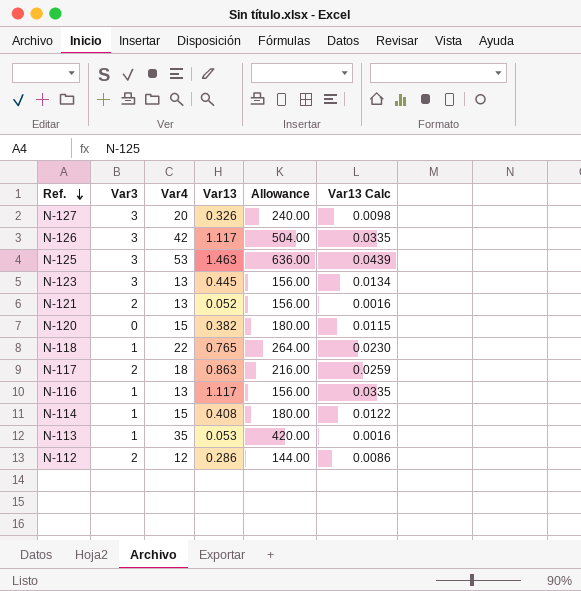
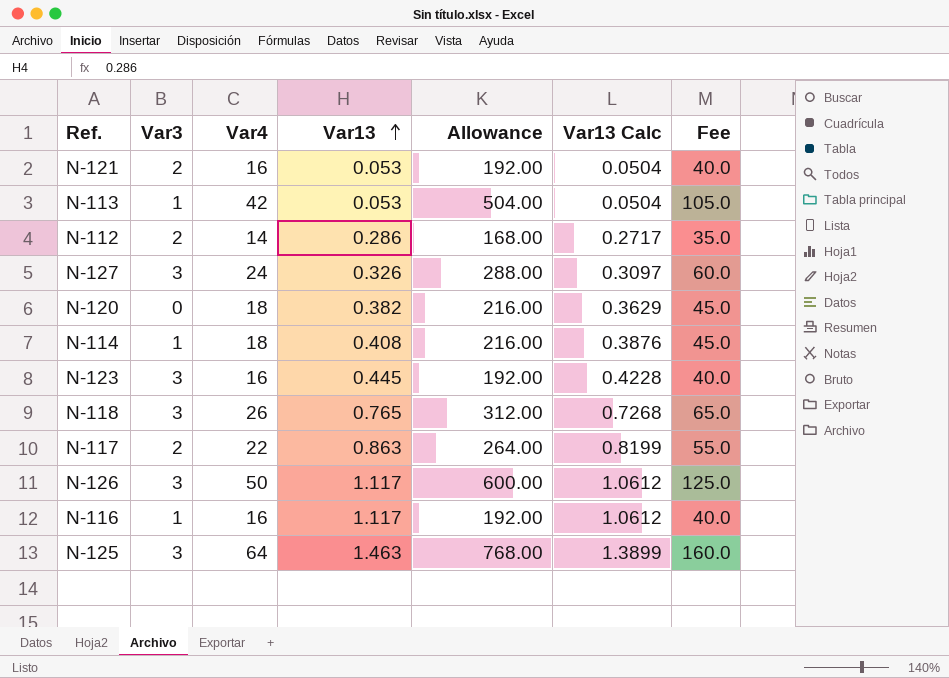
row order: Ref. descending -> Var13 ascending
column Var13 Calc | formula: [Var13] * 0.03 -> [Var13] * 0.95
column Fee | formula: none -> [Var4] * 2.5
N-121 | Var4: 13 -> 16
N-121 | Var13: 0.052 -> 0.053
N-121 | Allowance: 156.00 -> 192.00
N-113 | Var4: 35 -> 42
N-113 | Allowance: 420.00 -> 504.00
N-112 | Var4: 12 -> 14
N-112 | Allowance: 144.00 -> 168.00
N-127 | Var4: 20 -> 24
N-127 | Allowance: 240.00 -> 288.00
N-120 | Var4: 15 -> 18
N-120 | Allowance: 180.00 -> 216.00
N-114 | Var4: 15 -> 18
N-114 | Allowance: 180.00 -> 216.00
N-123 | Var4: 13 -> 16
N-123 | Allowance: 156.00 -> 192.00
N-118 | Var3: 1 -> 3
N-118 | Var4: 22 -> 26
N-118 | Allowance: 264.00 -> 312.00
N-117 | Var4: 18 -> 22
N-117 | Allowance: 216.00 -> 264.00
N-126 | Var4: 42 -> 50
N-126 | Allowance: 504.00 -> 600.00
N-116 | Var4: 13 -> 16
N-116 | Allowance: 156.00 -> 192.00
N-125 | Var4: 53 -> 64
N-125 | Allowance: 636.00 -> 768.00

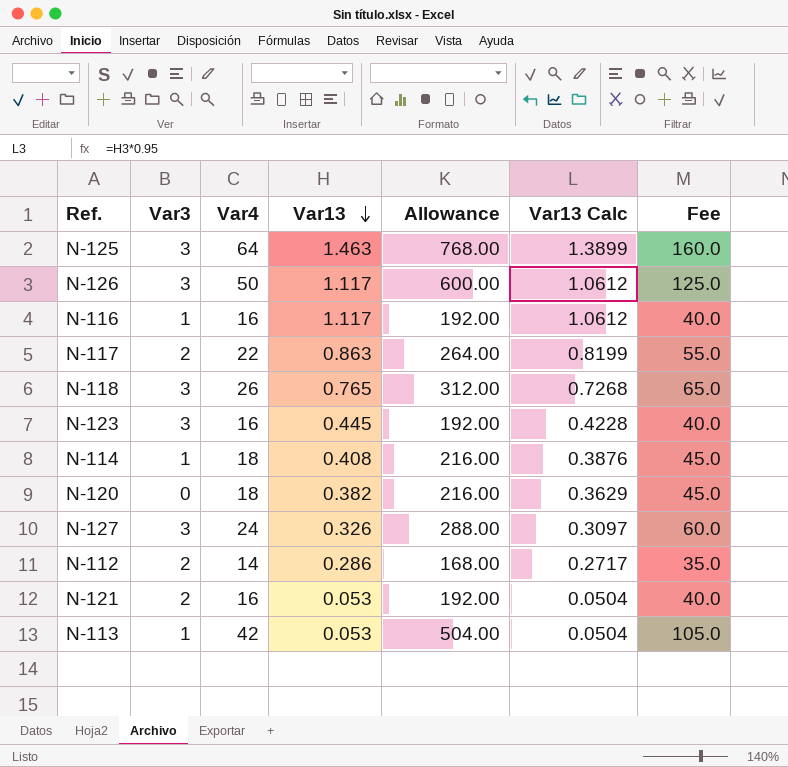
row order: Var13 ascending -> Var13 descending

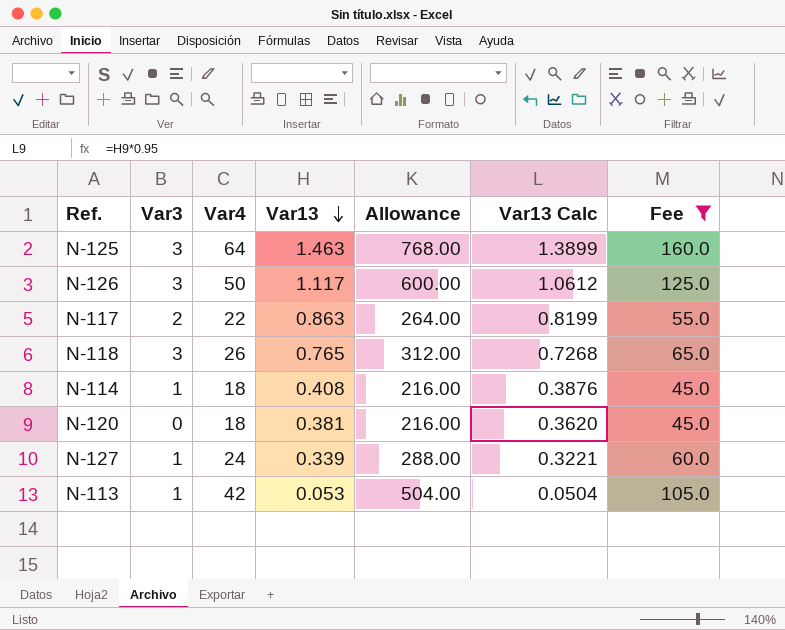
filter: none -> Fee >= 45.0
N-120 | Var13: 0.382 -> 0.381
N-120 | Var13 Calc: 0.3629 -> 0.3620
N-127 | Var3: 3 -> 1
N-127 | Var13: 0.326 -> 0.339
N-127 | Var13 Calc: 0.3097 -> 0.3221

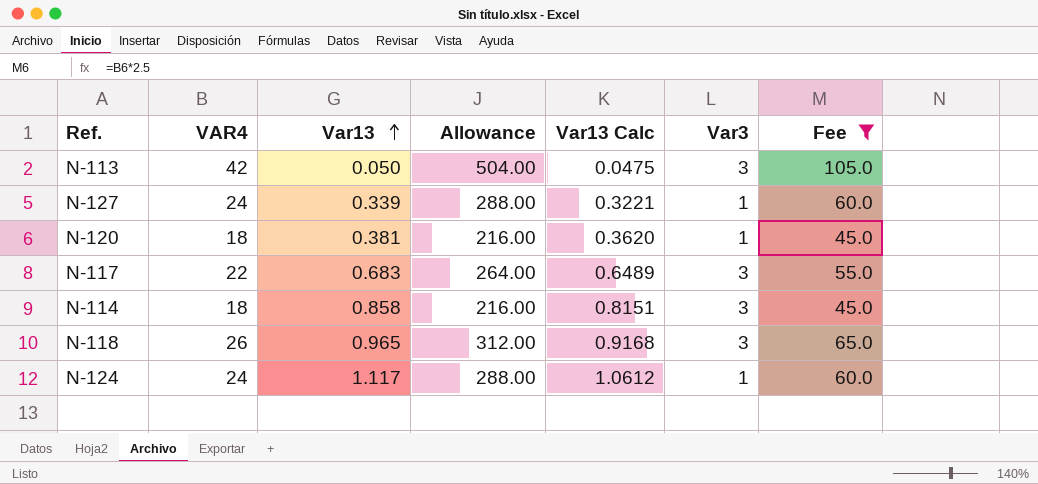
row order: Var13 descending -> Var13 ascending
column name: Var4 -> VAR4
column Var3 | position: 2 -> 6
row N-125: 3 | 64 | 1.463 | 768.00 | 1.3899 | 160.0 -> none
row N-126: 3 | 50 | 1.117 | 600.00 | 1.0612 | 125.0 -> none
N-113 | Var13: 0.053 -> 0.050
N-113 | Var13 Calc: 0.0504 -> 0.0475
N-113 | Var3: 1 -> 3
N-120 | Var3: 0 -> 1
N-117 | Var13: 0.863 -> 0.683
N-117 | Var13 Calc: 0.8199 -> 0.6489
N-117 | Var3: 2 -> 3
N-114 | Var13: 0.408 -> 0.858
N-114 | Var13 Calc: 0.3876 -> 0.8151
N-114 | Var3: 1 -> 3
N-118 | Var13: 0.765 -> 0.965
N-118 | Var13 Calc: 0.7268 -> 0.9168
row N-124: none -> 24 | 1.117 | 288.00 | 1.0612 | 1 | 60.0

